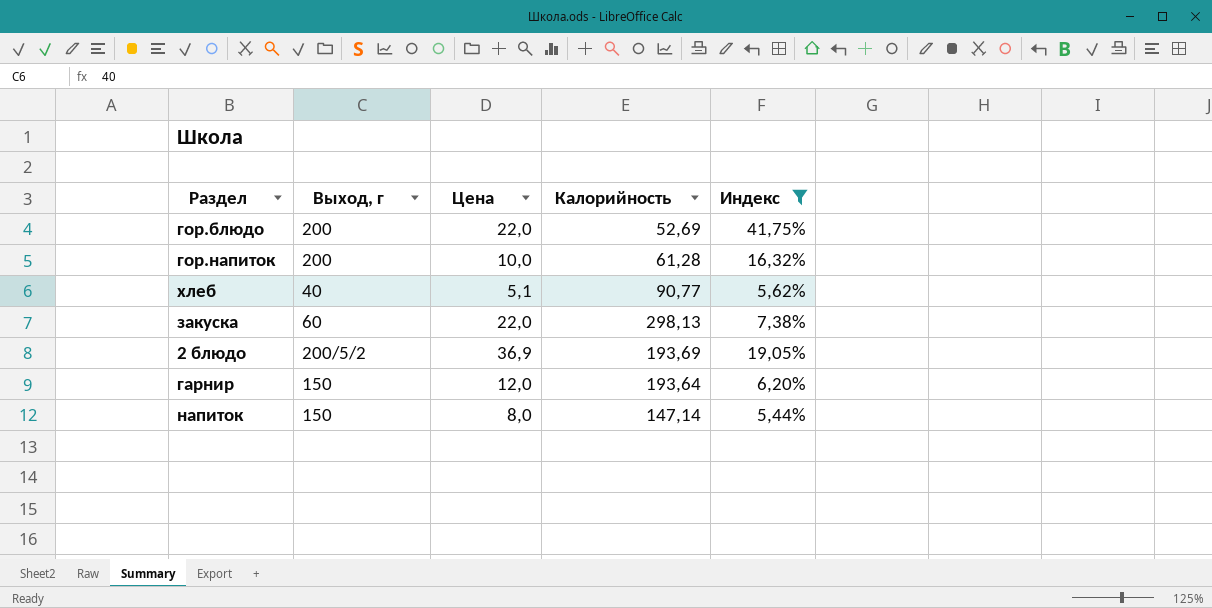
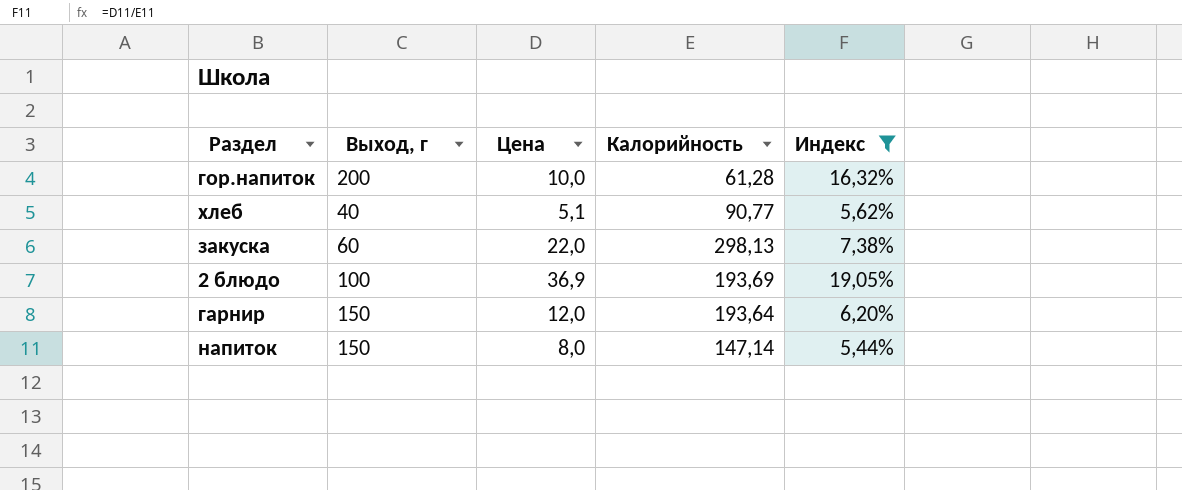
row гор.блюдо: 200 | 22,0 | 52,69 | 41,75% -> none
2 блюдо | Выход, г: 200/5/2 -> 100

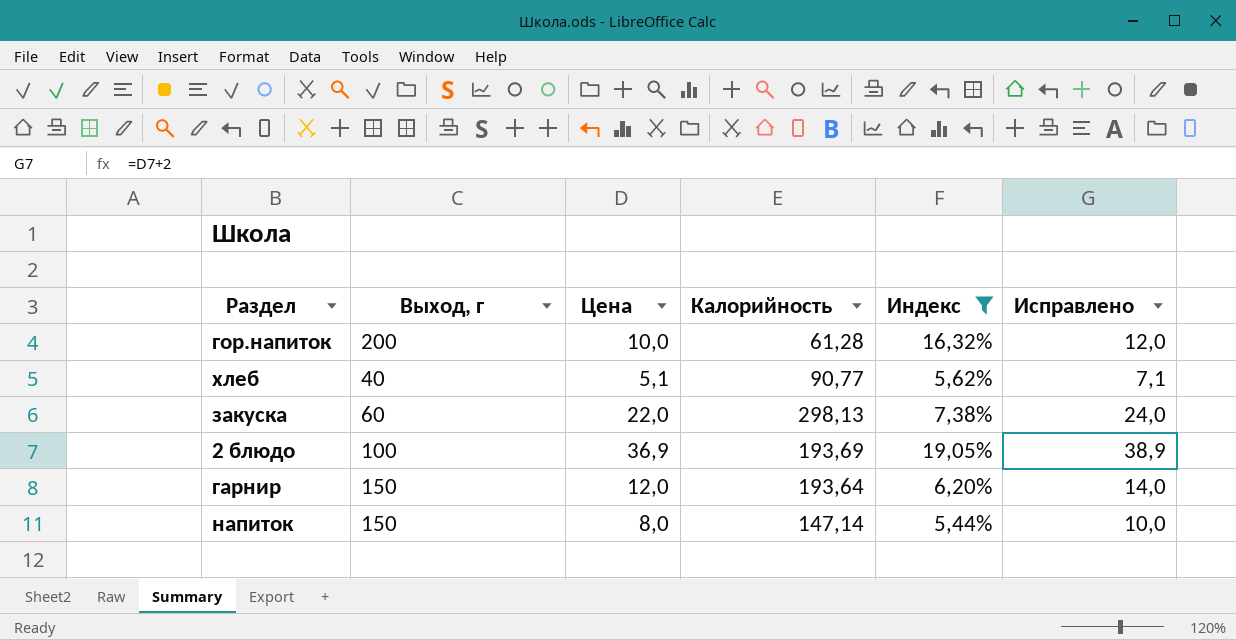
column Исправлено | formula: none -> [Цена] + 2

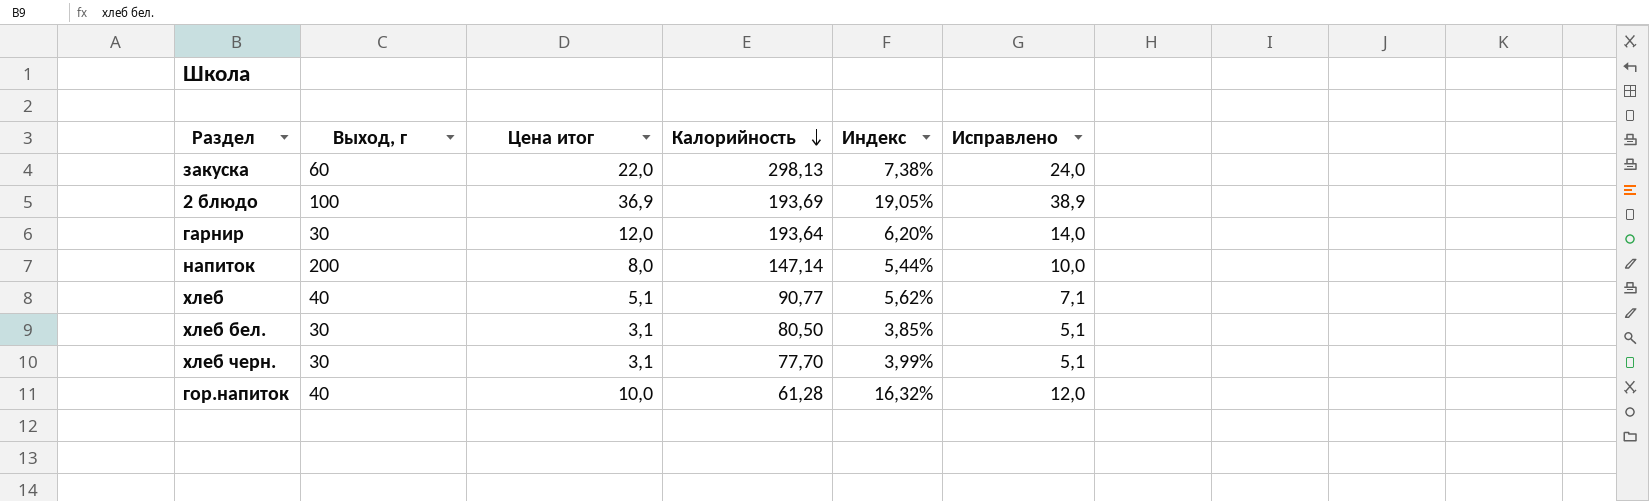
filter: Индекс >= 5,44% -> none
row order: none -> Калорийность descending
column name: Цена -> Цена итог
гарнир | Выход, г: 150 -> 30
напиток | Выход, г: 150 -> 200
гор.напиток | Выход, г: 200 -> 40

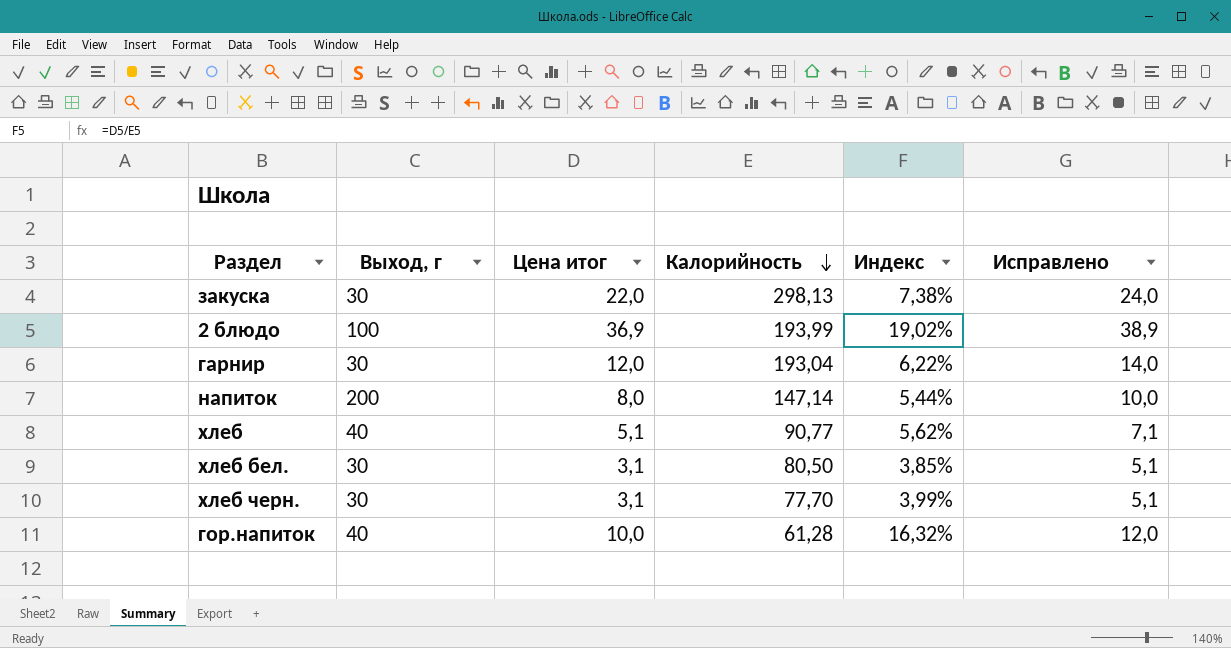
закуска | Выход, г: 60 -> 30
2 блюдо | Калорийность: 193,69 -> 193,99
2 блюдо | Индекс: 19,05% -> 19,02%
гарнир | Калорийность: 193,64 -> 193,04
гарнир | Индекс: 6,20% -> 6,22%

